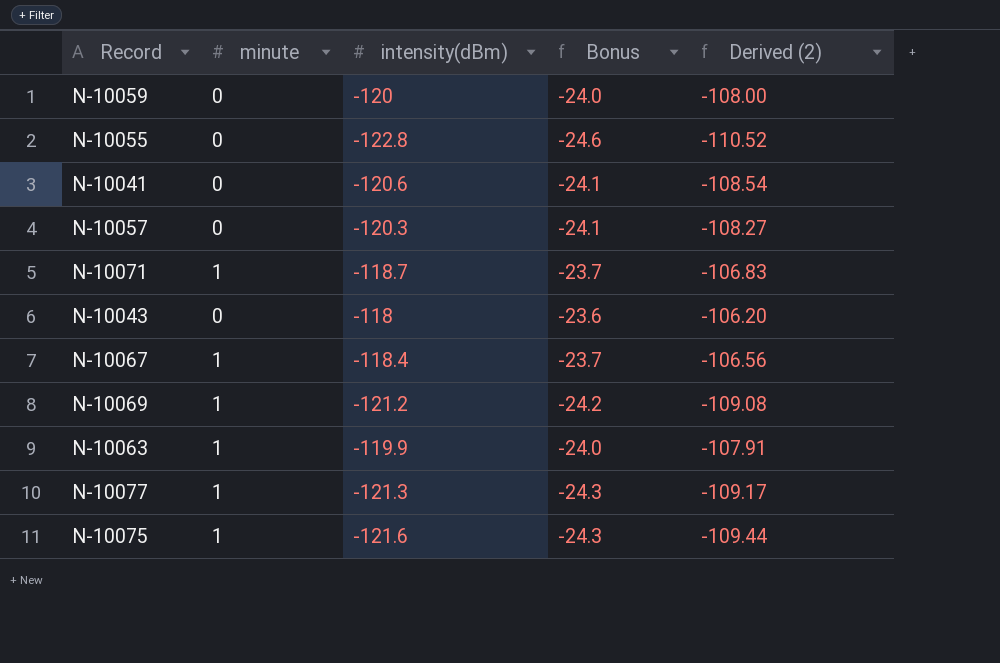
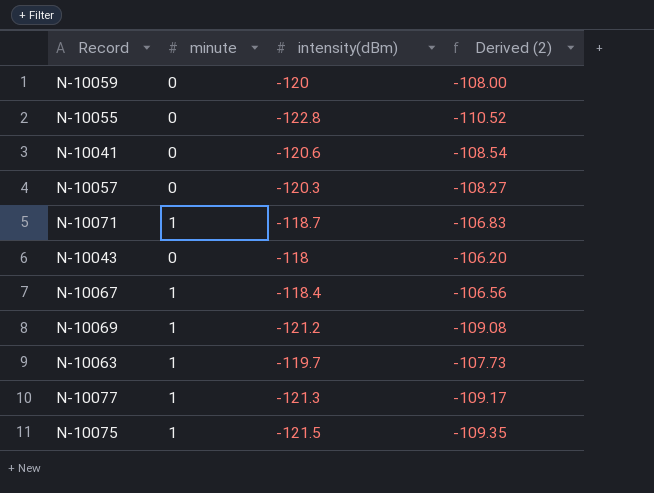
column Bonus | formula: [intensity(dBm)] * 0.2 -> none
N-10063 | intensity(dBm): -119.9 -> -119.7
N-10063 | Derived (2): -107.91 -> -107.73
N-10075 | intensity(dBm): -121.6 -> -121.5
N-10075 | Derived (2): -109.44 -> -109.35

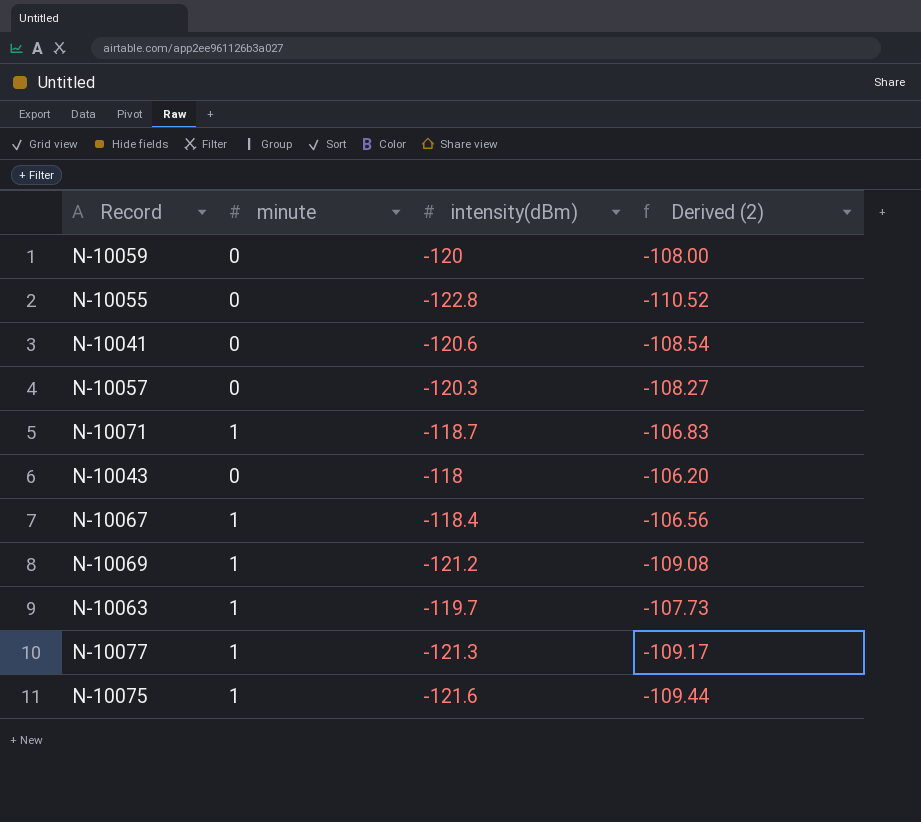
N-10075 | intensity(dBm): -121.5 -> -121.6
N-10075 | Derived (2): -109.35 -> -109.44

